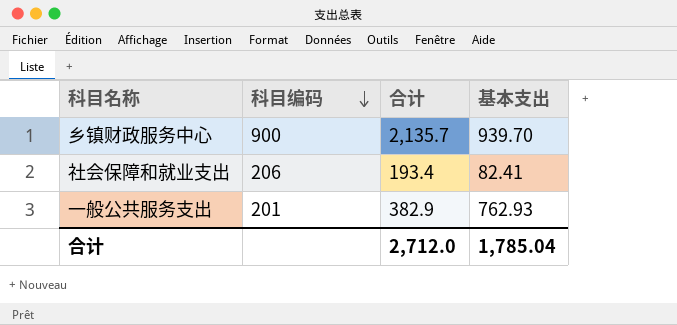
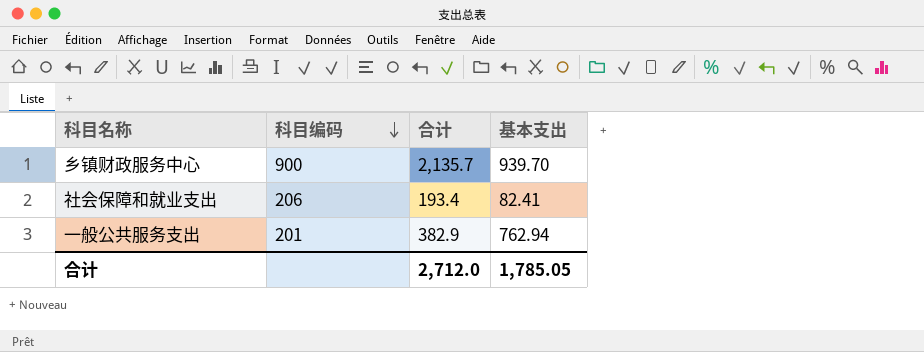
一般公共服务支出 | 基本支出: 762.93 -> 762.94
合计 | 基本支出: 1,785.04 -> 1,785.05

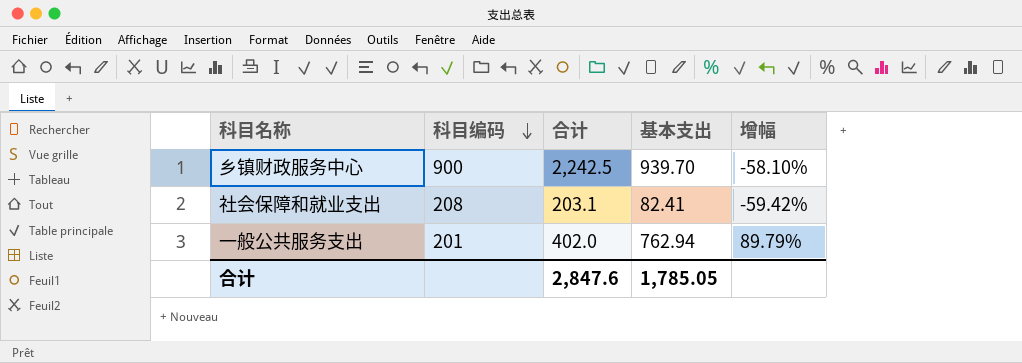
column 增幅 | formula: none -> ([基本支出] - [合计]) / [合计]
乡镇财政服务中心 | 合计: 2,135.7 -> 2,242.5
社会保障和就业支出 | 科目编码: 206 -> 208
社会保障和就业支出 | 合计: 193.4 -> 203.1
一般公共服务支出 | 合计: 382.9 -> 402.0
合计 | 合计: 2,712.0 -> 2,847.6

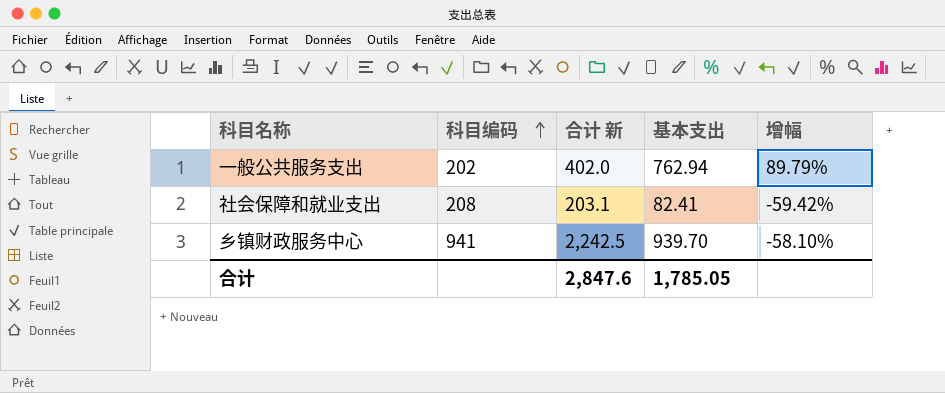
row order: 科目编码 descending -> 科目编码 ascending
column name: 合计 -> 合计 新
一般公共服务支出 | 科目编码: 201 -> 202
乡镇财政服务中心 | 科目编码: 900 -> 941

